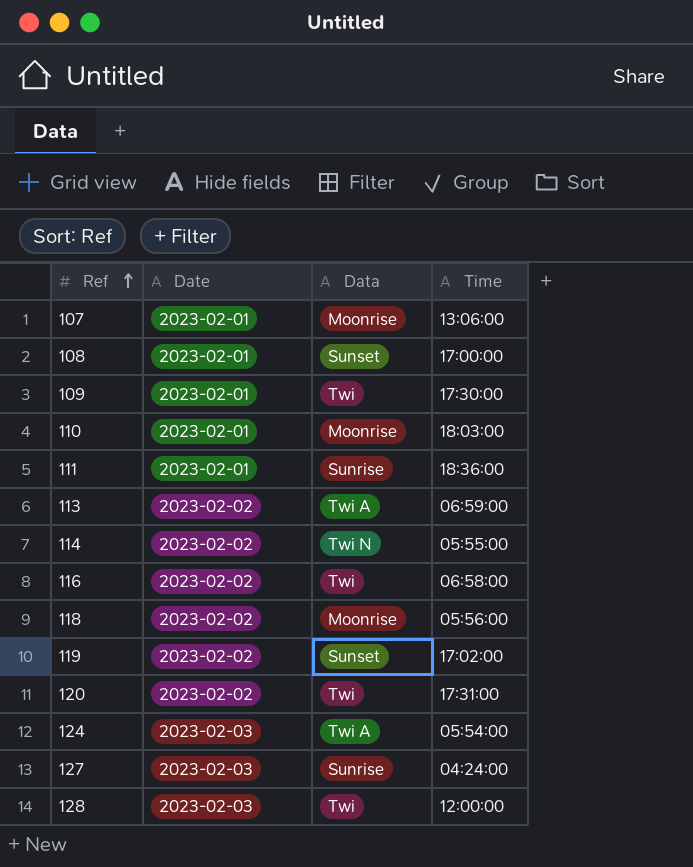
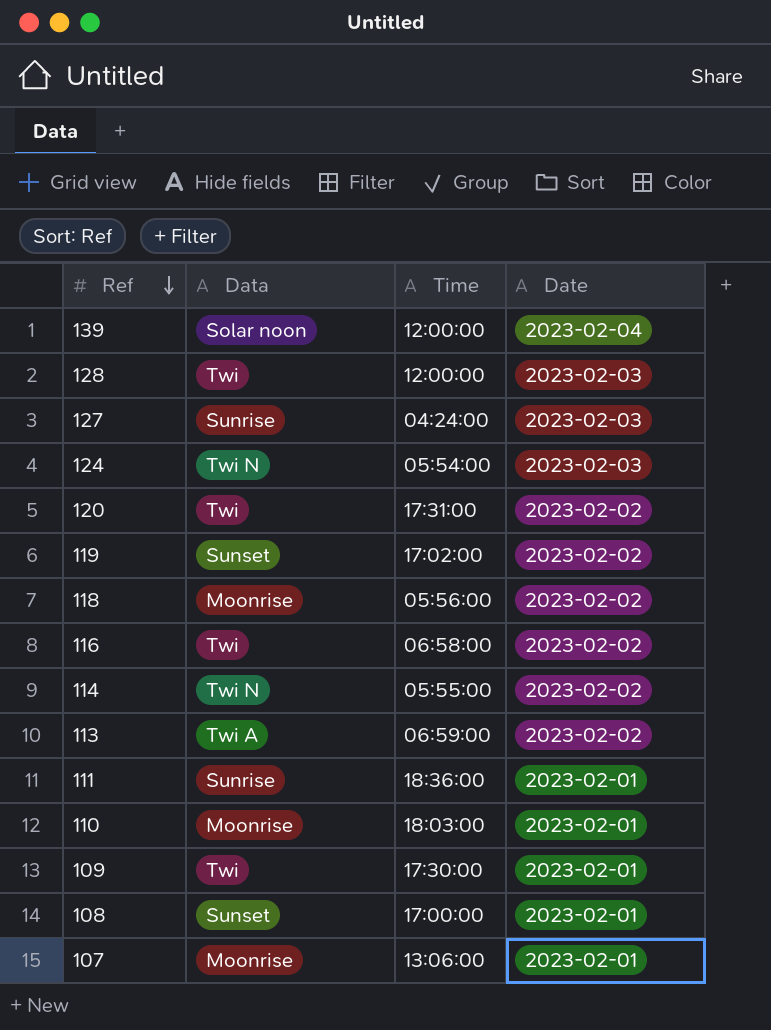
row order: Ref ascending -> Ref descending
column Date | position: 2 -> 4
row 139: none -> Solar noon | 12:00:00 | 2023-02-04
124 | Data: Twi A -> Twi N

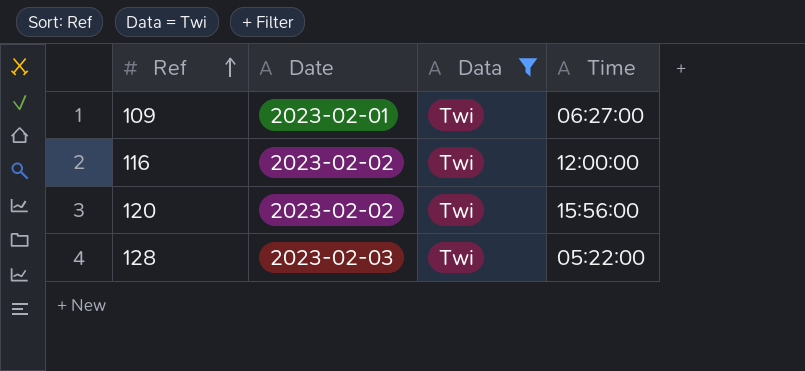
filter: none -> Data = Twi
row order: Ref descending -> Ref ascending
column Date | position: 4 -> 2
109 | Time: 17:30:00 -> 06:27:00
116 | Time: 06:58:00 -> 12:00:00
120 | Time: 17:31:00 -> 15:56:00
128 | Time: 12:00:00 -> 05:22:00

